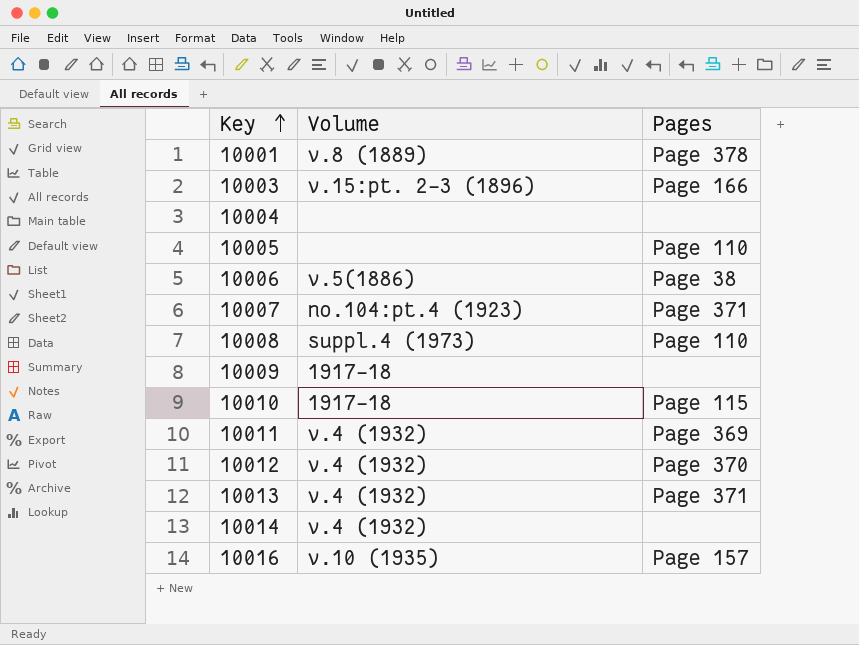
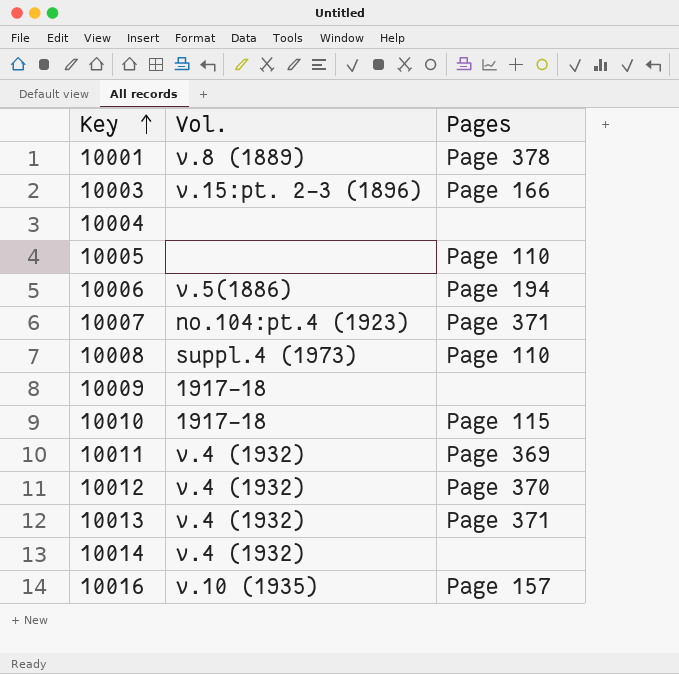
column name: Volume -> Vol.
10006 | Pages: Page 38 -> Page 194

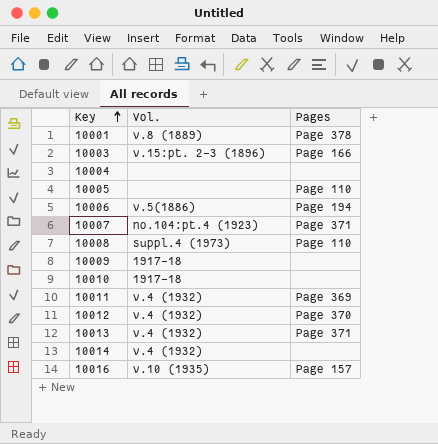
10010 | Pages: Page 115 -> none

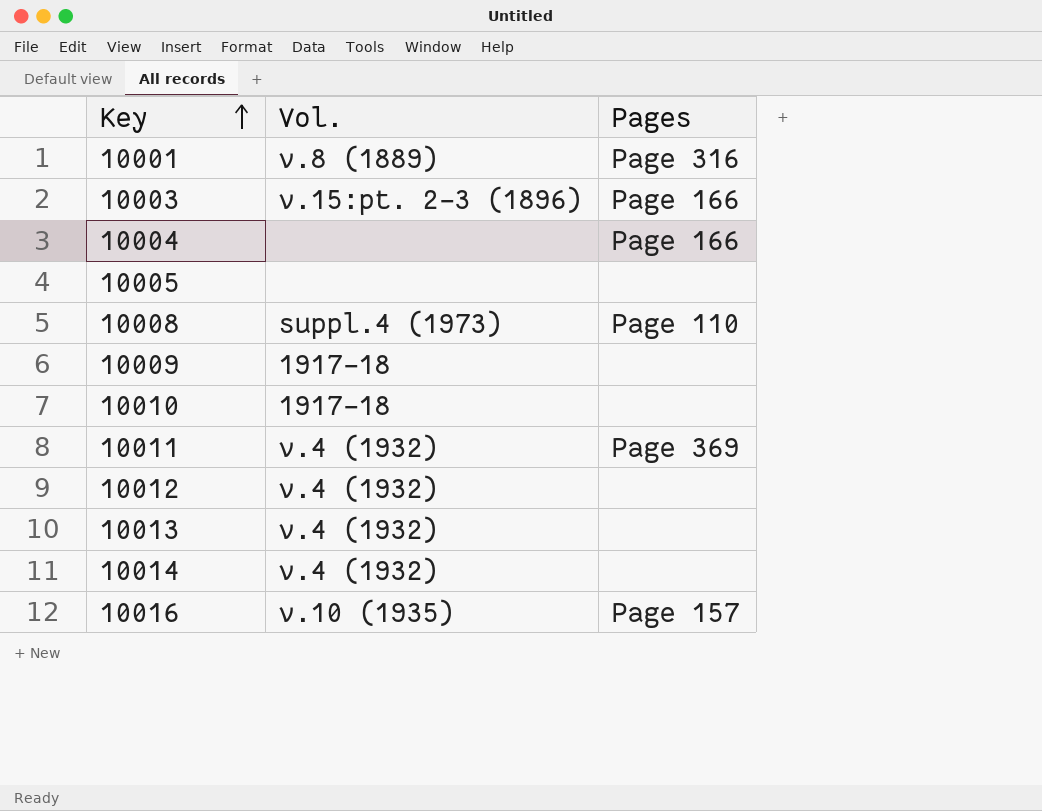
row 10006: v.5(1886) | Page 194 -> none
row 10007: no.104:pt.4 (1923) | Page 371 -> none
10001 | Pages: Page 378 -> Page 316
10004 | Pages: none -> Page 166
10005 | Pages: Page 110 -> none
10012 | Pages: Page 370 -> none
10013 | Pages: Page 371 -> none

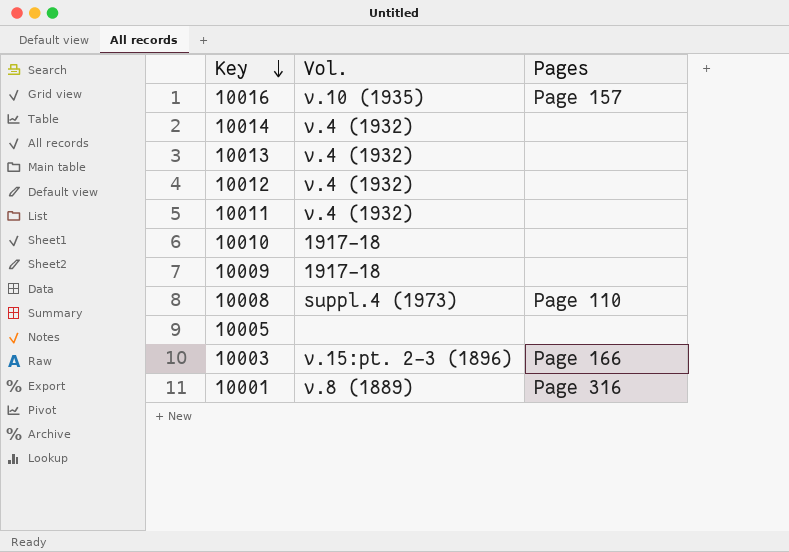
row order: Key ascending -> Key descending
row 10004: none | Page 166 -> none
10011 | Pages: Page 369 -> none

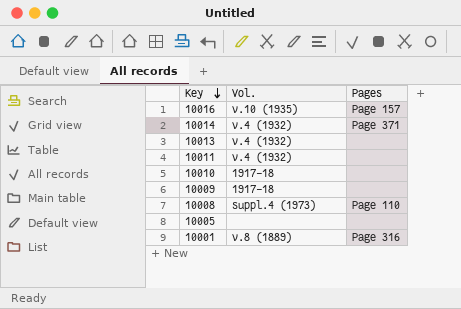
row 10012: v.4 (1932) | none -> none
row 10003: v.15:pt. 2-3 (1896) | Page 166 -> none
10014 | Pages: none -> Page 371

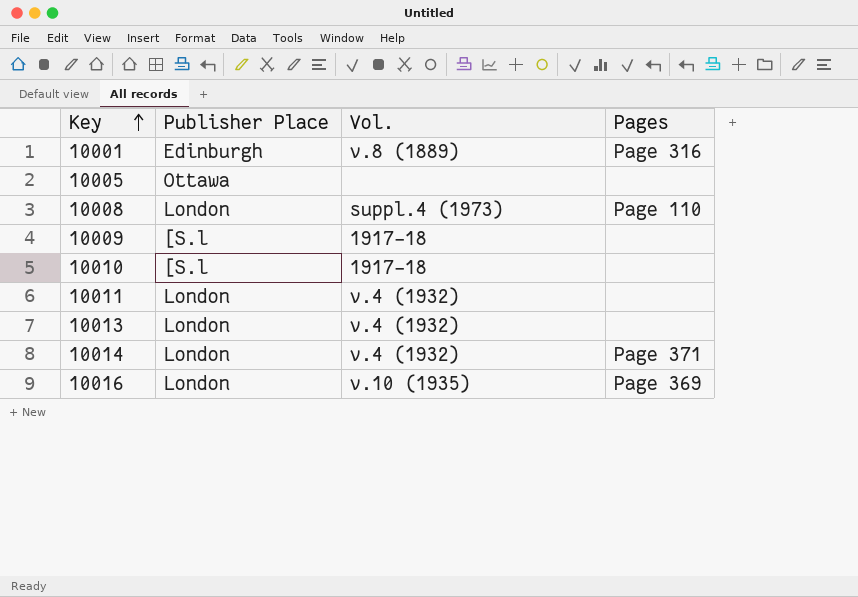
row order: Key descending -> Key ascending
column Publisher Place | position: none -> 2
10016 | Pages: Page 157 -> Page 369

